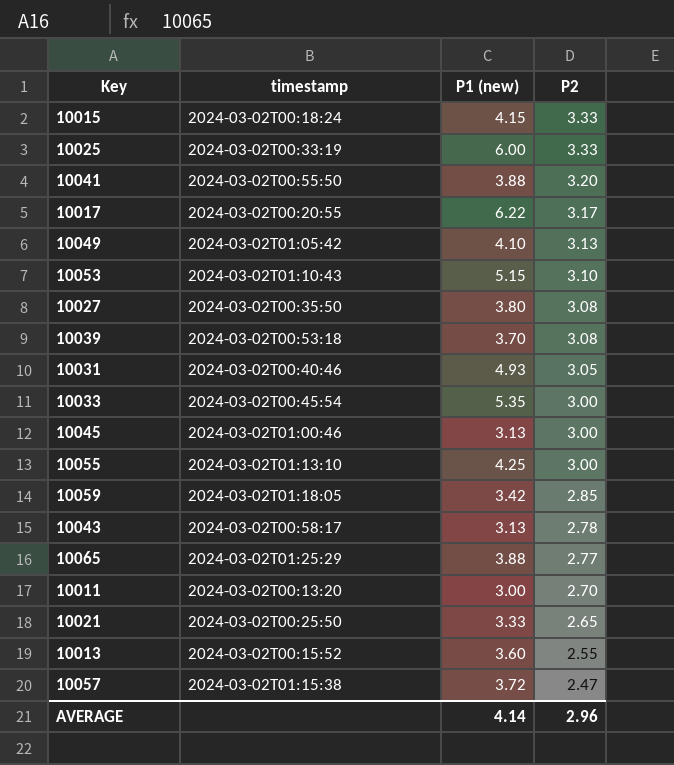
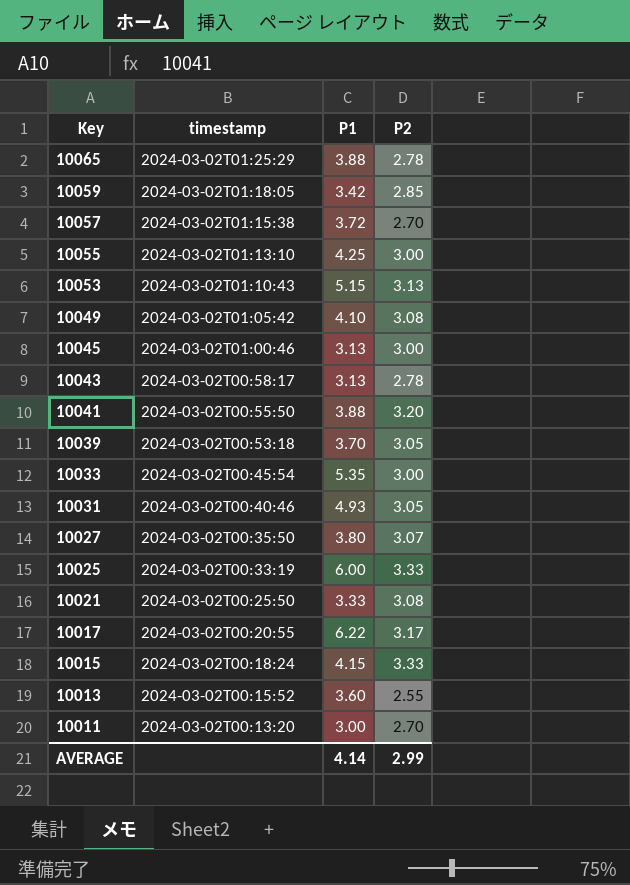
row order: P2 descending -> Key descending
column name: P1 (new) -> P1
10065 | P2: 2.77 -> 2.78
10057 | P2: 2.47 -> 2.70
10053 | P2: 3.10 -> 3.13
10049 | P2: 3.13 -> 3.08
10039 | P2: 3.08 -> 3.05
10027 | P2: 3.08 -> 3.07
10021 | P2: 2.65 -> 3.08
AVERAGE | P2: 2.96 -> 2.99

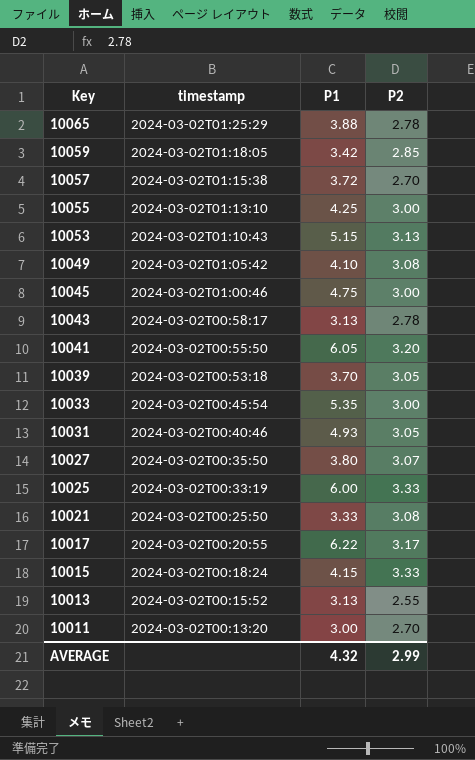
10045 | P1: 3.13 -> 4.75
10041 | P1: 3.88 -> 6.05
10013 | P1: 3.60 -> 3.13
AVERAGE | P1: 4.14 -> 4.32

